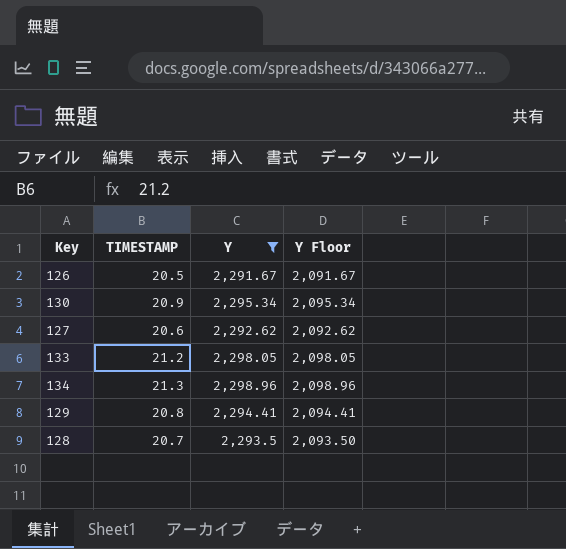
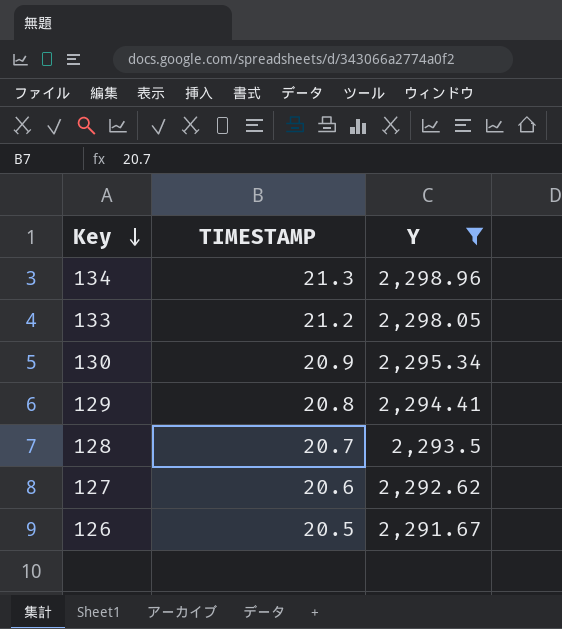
row order: none -> Key descending
column Y Floor | formula: [Y] - 200 -> none

